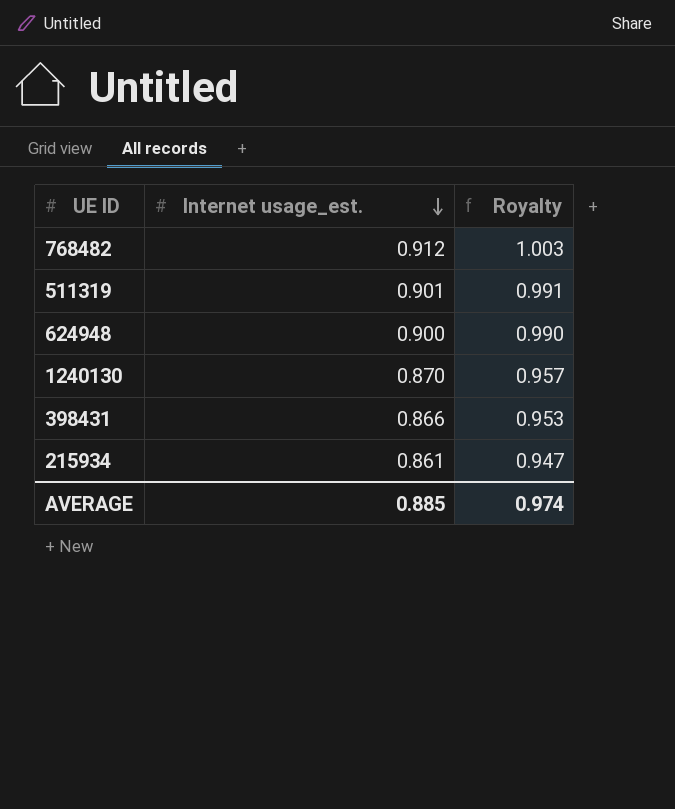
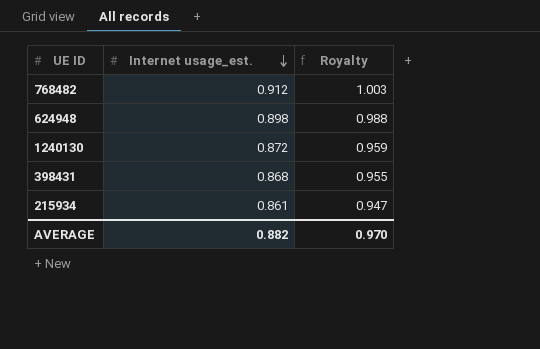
row 511319: 0.901 | 0.991 -> none
624948 | Internet usage_est.: 0.900 -> 0.898
624948 | Royalty: 0.990 -> 0.988
1240130 | Internet usage_est.: 0.870 -> 0.872
1240130 | Royalty: 0.957 -> 0.959
398431 | Internet usage_est.: 0.866 -> 0.868
398431 | Royalty: 0.953 -> 0.955
AVERAGE | Internet usage_est.: 0.885 -> 0.882
AVERAGE | Royalty: 0.974 -> 0.970

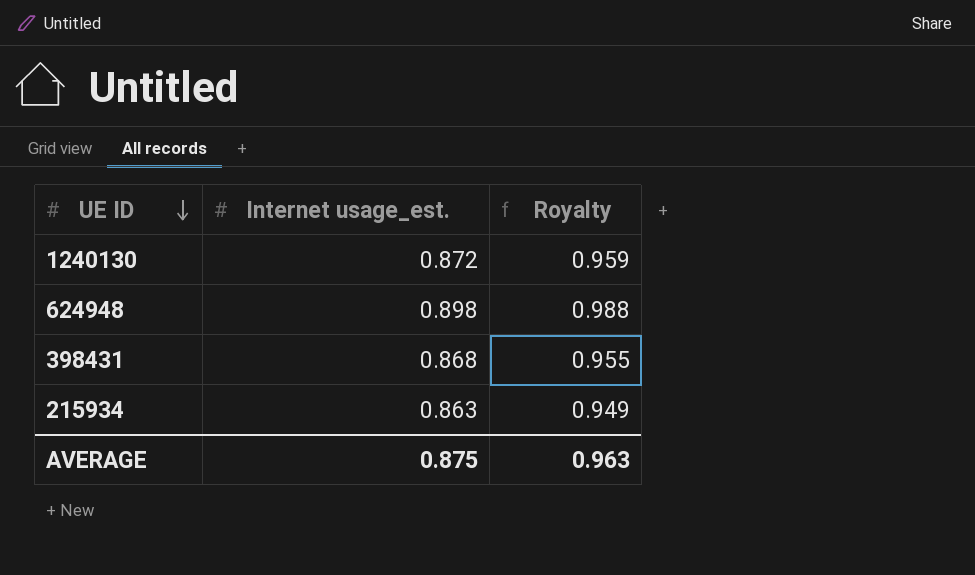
row order: Internet usage_est. descending -> UE ID descending
row 768482: 0.912 | 1.003 -> none
215934 | Internet usage_est.: 0.861 -> 0.863
215934 | Royalty: 0.947 -> 0.949
AVERAGE | Internet usage_est.: 0.882 -> 0.875
AVERAGE | Royalty: 0.970 -> 0.963

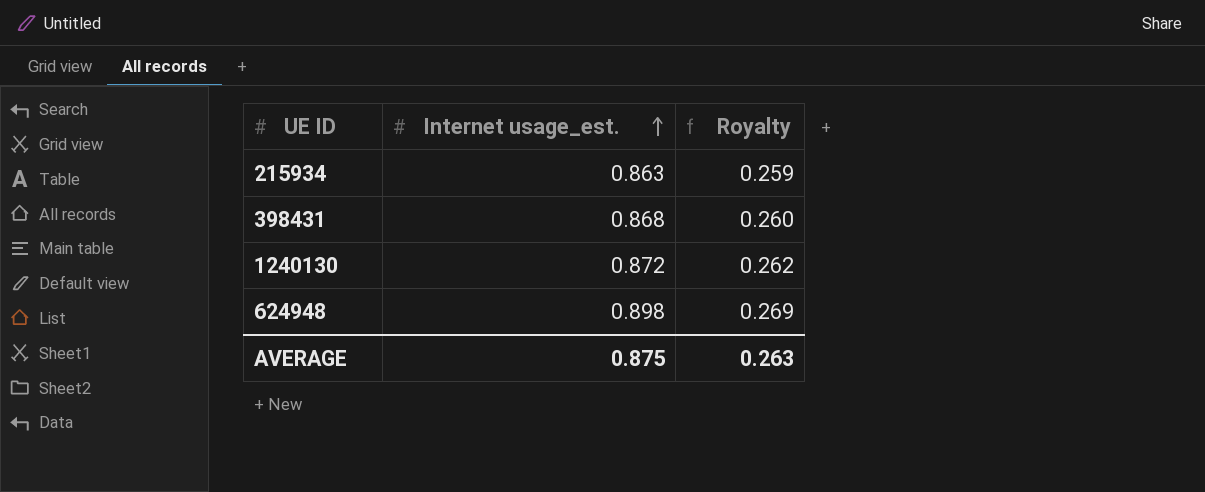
row order: UE ID descending -> Internet usage_est. ascending
column Royalty | formula: [Internet usage_est.] * 1.1 -> [Internet usage_est.] * 0.3
AVERAGE | Royalty: 0.963 -> 0.263

